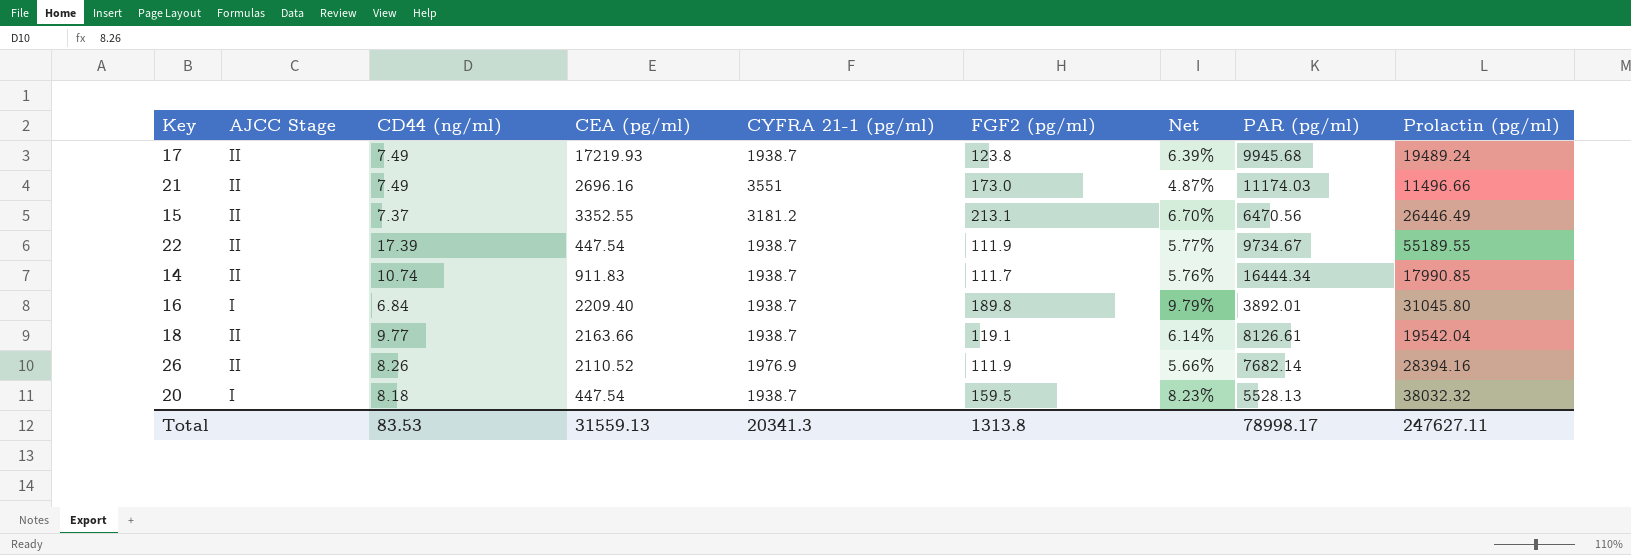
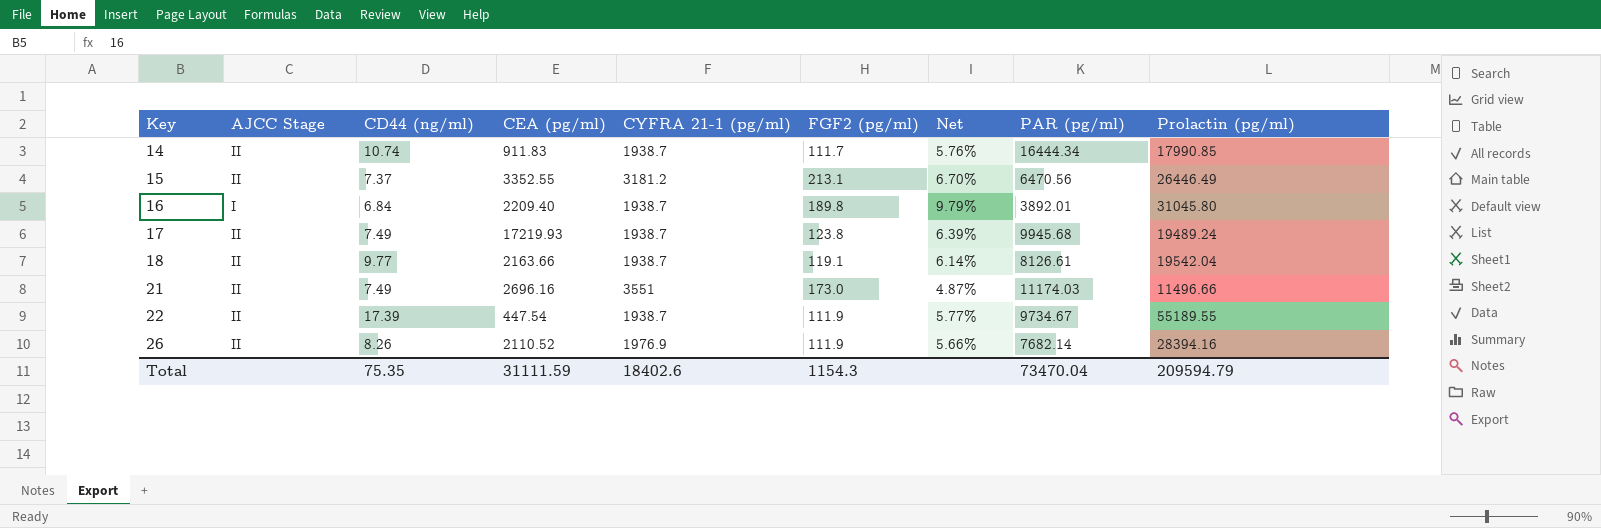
row order: none -> Key ascending
row 20: I | 8.18 | 447.54 | 1938.7 | 159.5 | 8.23% | 5528.13 | 38032.32 -> none
Total | CD44 (ng/ml): 83.53 -> 75.35
Total | CEA (pg/ml): 31559.13 -> 31111.59
Total | CYFRA 21-1 (pg/ml): 20341.3 -> 18402.6
Total | FGF2 (pg/ml): 1313.8 -> 1154.3
Total | PAR (pg/ml): 78998.17 -> 73470.04
Total | Prolactin (pg/ml): 247627.11 -> 209594.79

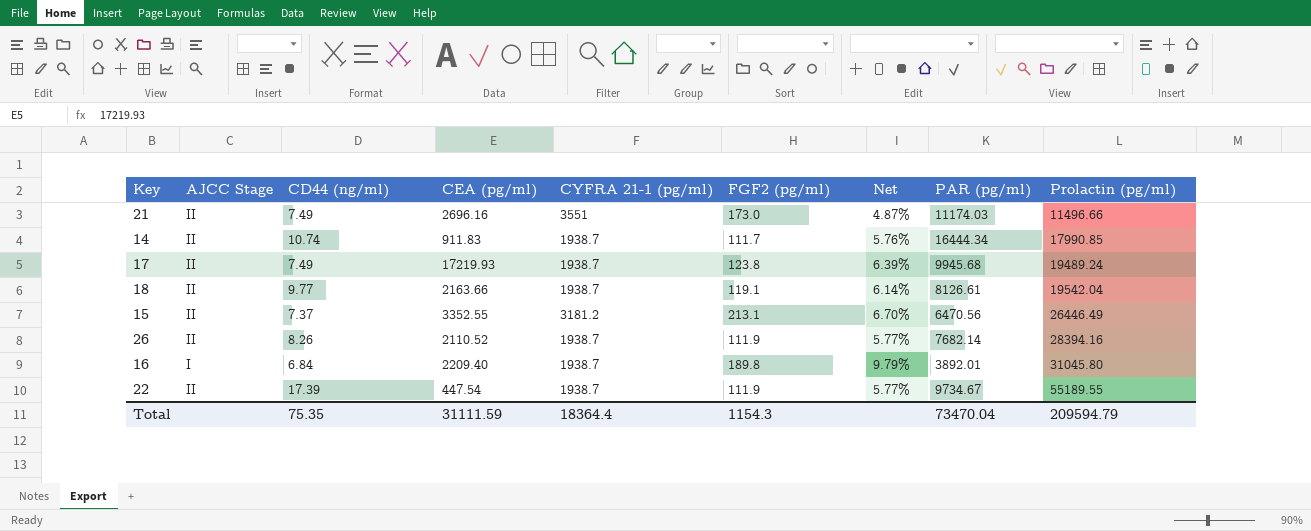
row order: Key ascending -> Prolactin (pg/ml) ascending
26 | CYFRA 21-1 (pg/ml): 1976.9 -> 1938.7
26 | Net: 5.66% -> 5.77%
Total | CYFRA 21-1 (pg/ml): 18402.6 -> 18364.4

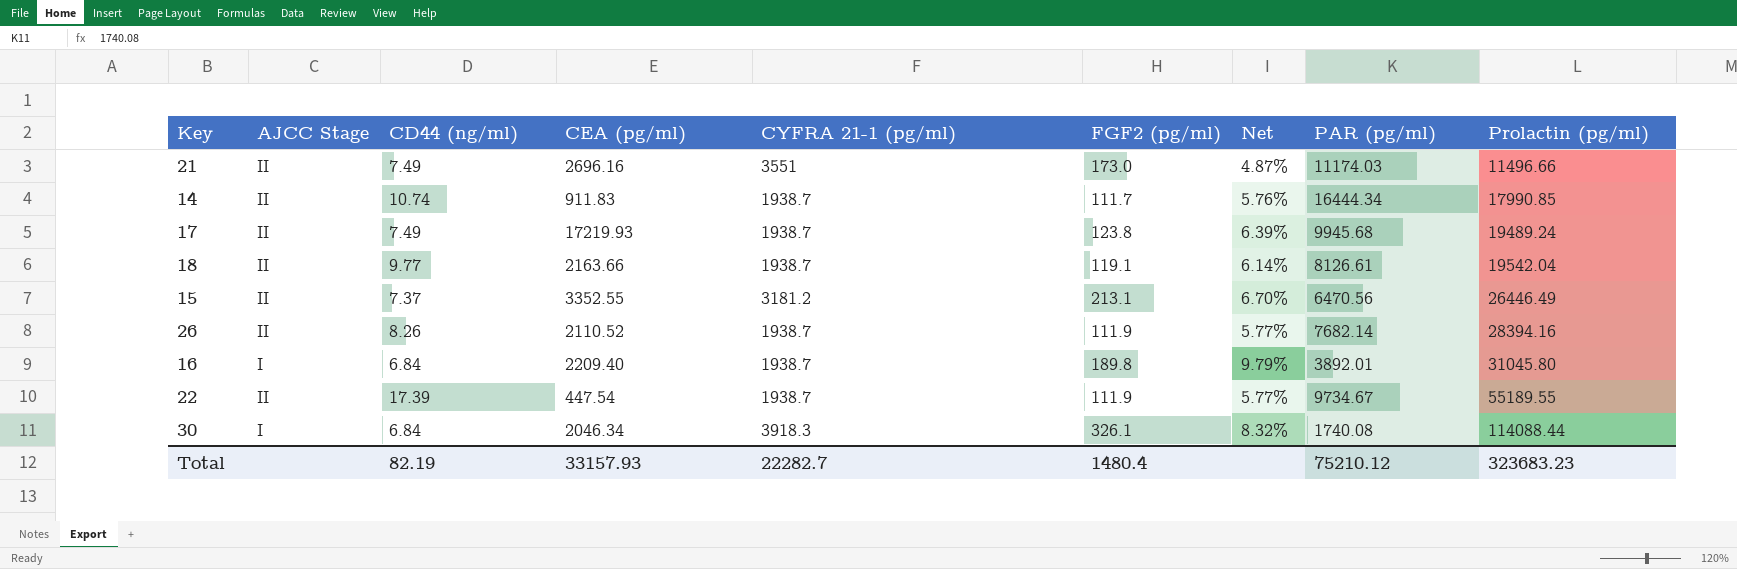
row 30: none -> I | 6.84 | 2046.34 | 3918.3 | 326.1 | 8.32% | 1740.08 | 114088.44
Total | CD44 (ng/ml): 75.35 -> 82.19
Total | CEA (pg/ml): 31111.59 -> 33157.93
Total | CYFRA 21-1 (pg/ml): 18364.4 -> 22282.7
Total | FGF2 (pg/ml): 1154.3 -> 1480.4
Total | PAR (pg/ml): 73470.04 -> 75210.12
Total | Prolactin (pg/ml): 209594.79 -> 323683.23

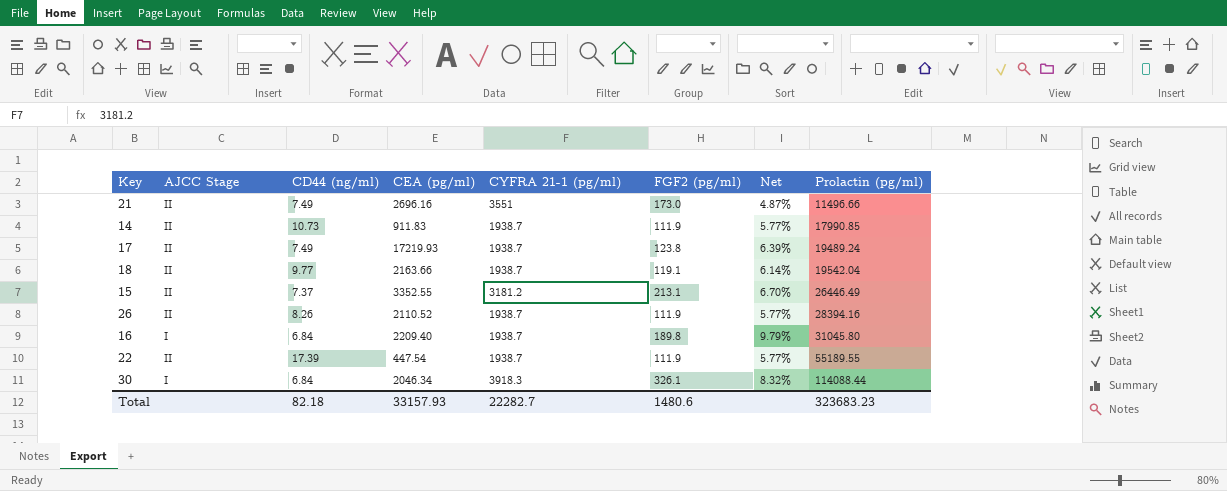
column PAR (pg/ml) | position: 8 -> none
14 | CD44 (ng/ml): 10.74 -> 10.73
14 | FGF2 (pg/ml): 111.7 -> 111.9
14 | Net: 5.76% -> 5.77%
Total | CD44 (ng/ml): 82.19 -> 82.18
Total | FGF2 (pg/ml): 1480.4 -> 1480.6

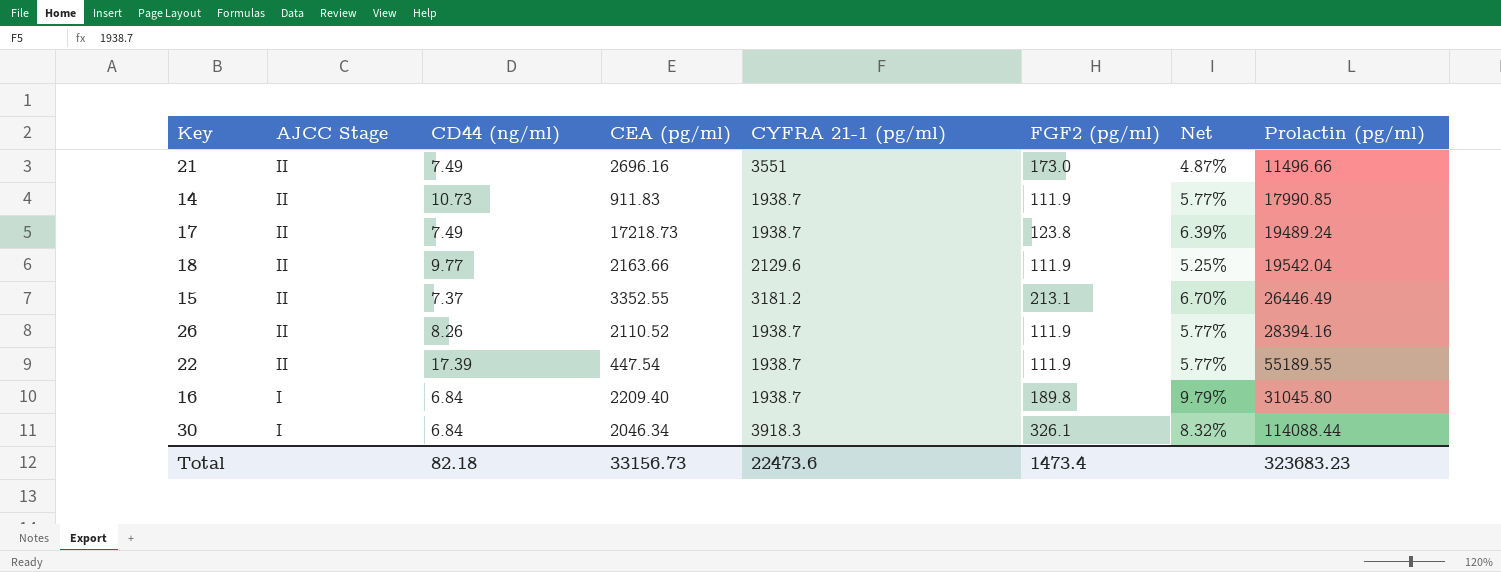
row order: Prolactin (pg/ml) ascending -> AJCC Stage descending
17 | CEA (pg/ml): 17219.93 -> 17218.73
18 | CYFRA 21-1 (pg/ml): 1938.7 -> 2129.6
18 | FGF2 (pg/ml): 119.1 -> 111.9
18 | Net: 6.14% -> 5.25%
Total | CEA (pg/ml): 33157.93 -> 33156.73
Total | CYFRA 21-1 (pg/ml): 22282.7 -> 22473.6
Total | FGF2 (pg/ml): 1480.6 -> 1473.4

